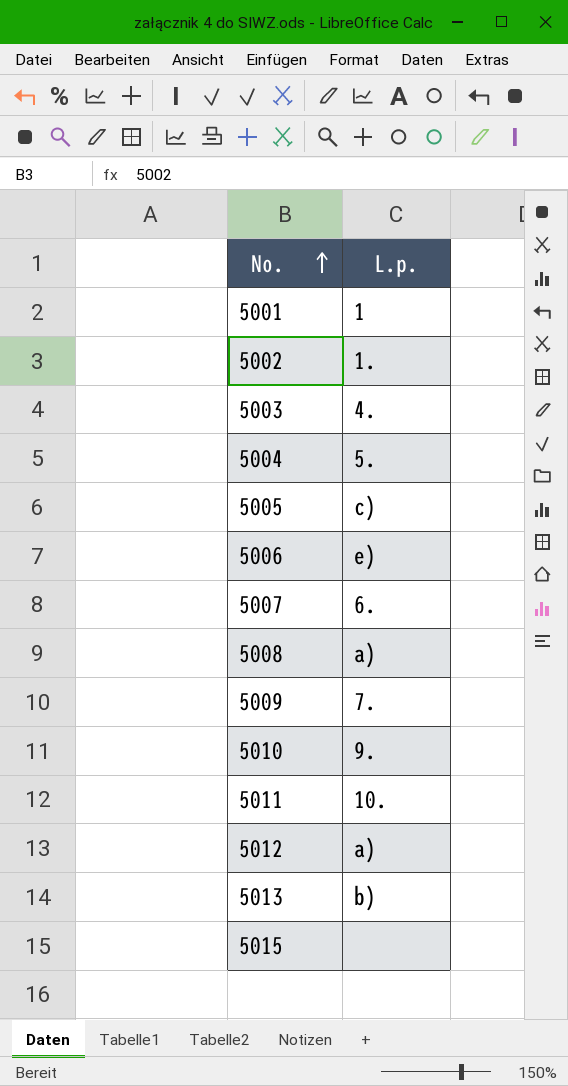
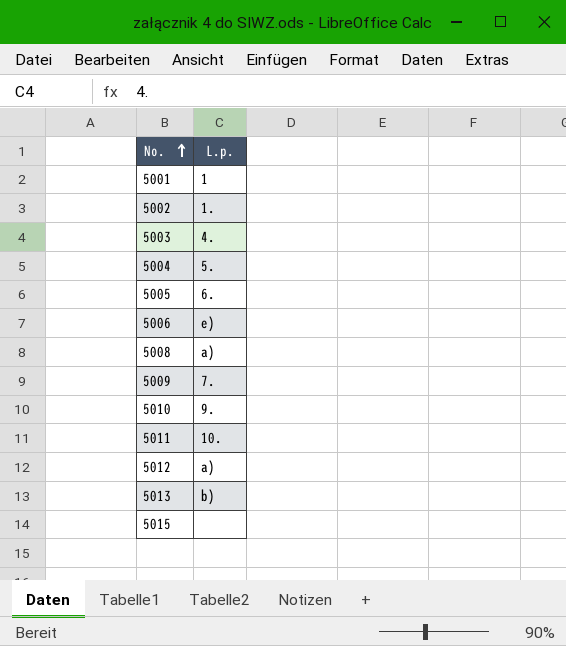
row 5007: 6. -> none
5005 | L.p.: c) -> 6.

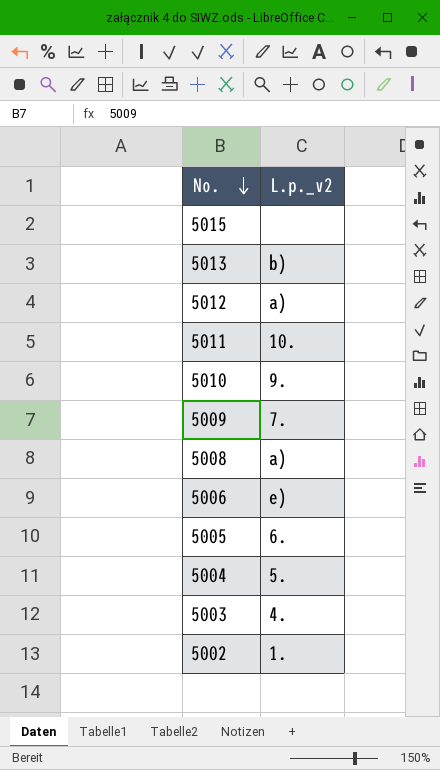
row order: No. ascending -> No. descending
column name: L.p. -> L.p._v2
row 5001: 1 -> none

